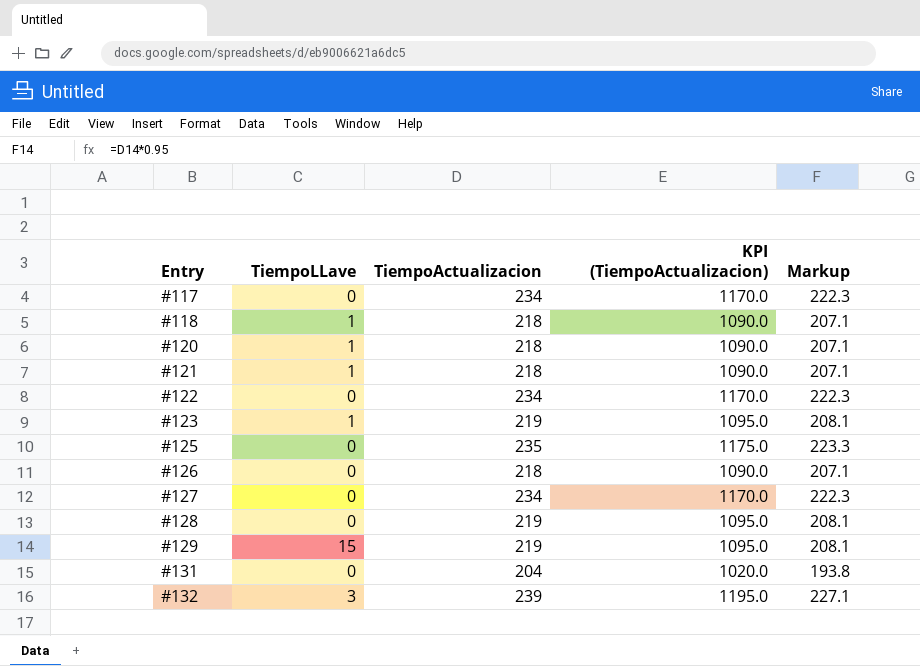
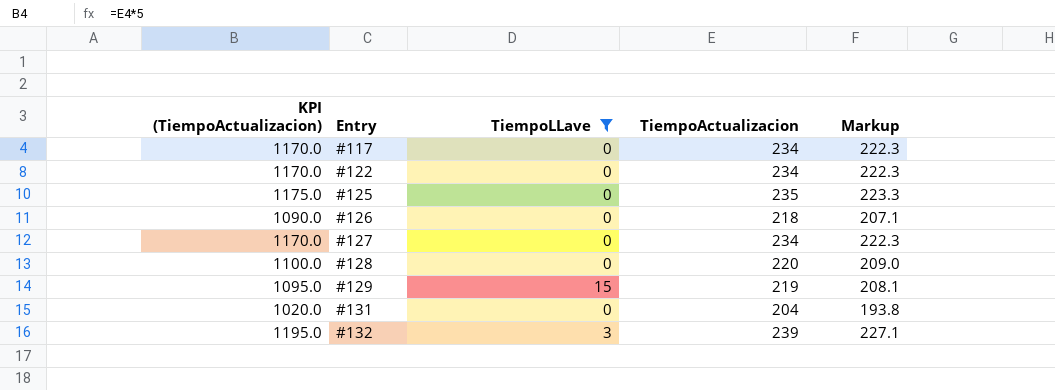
filter: none -> TiempoLLave != 1
column KPI (TiempoActualizacion) | position: 4 -> 1
#128 | KPI (TiempoActualizacion): 1095.0 -> 1100.0
#128 | TiempoActualizacion: 219 -> 220
#128 | Markup: 208.1 -> 209.0

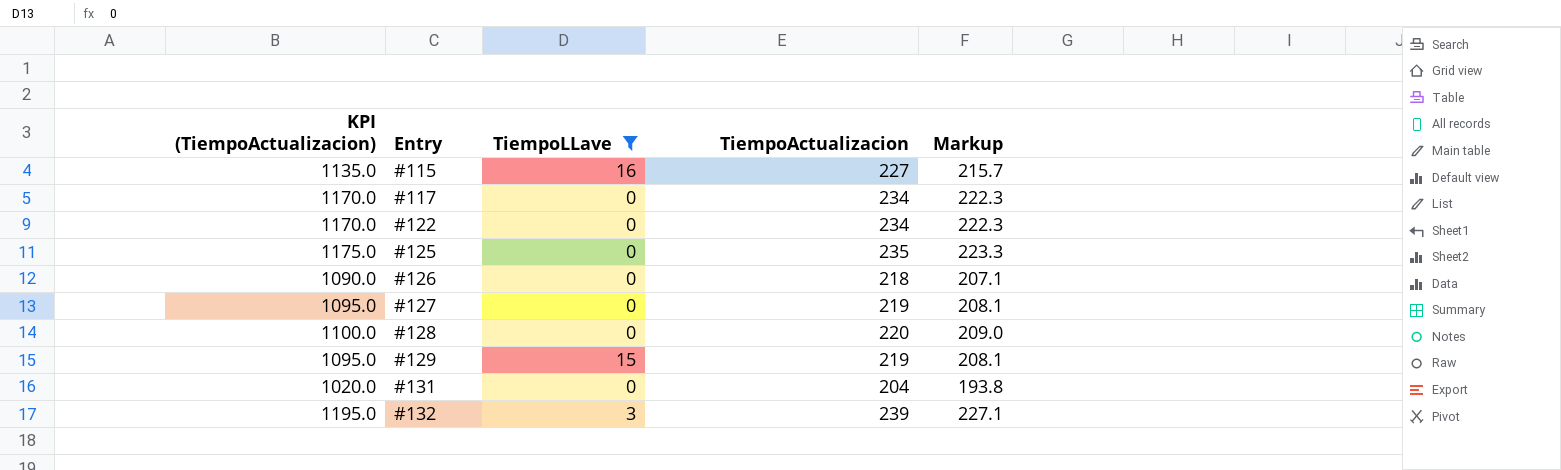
row #115: none -> 1135.0 | 16 | 227 | 215.7
#127 | KPI (TiempoActualizacion): 1170.0 -> 1095.0
#127 | TiempoActualizacion: 234 -> 219
#127 | Markup: 222.3 -> 208.1

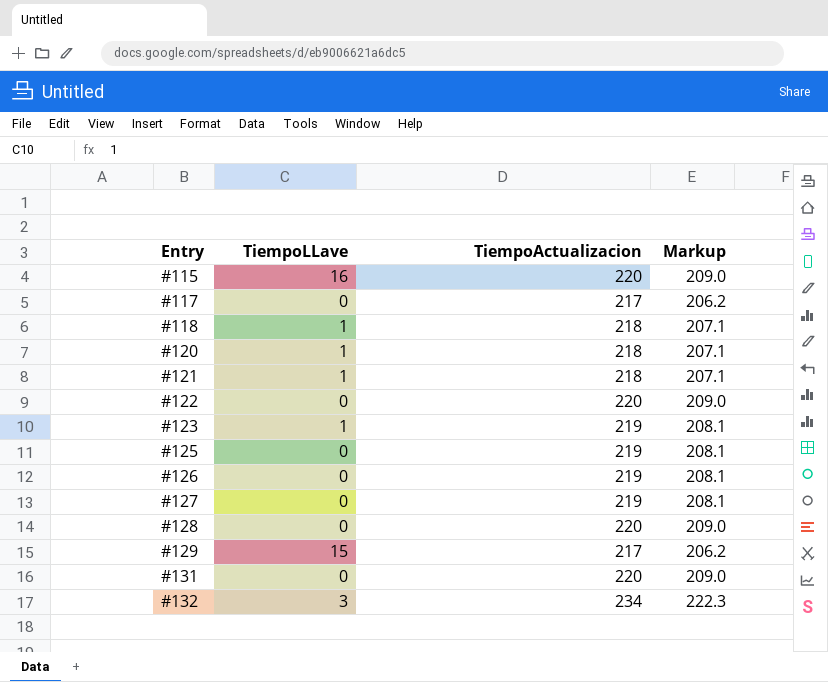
filter: TiempoLLave != 1 -> none
column KPI (TiempoActualizacion) | formula: [TiempoActualizacion] * 5 -> none
#115 | TiempoActualizacion: 227 -> 220
#115 | Markup: 215.7 -> 209.0
#117 | TiempoActualizacion: 234 -> 217
#117 | Markup: 222.3 -> 206.2
#122 | TiempoActualizacion: 234 -> 220
#122 | Markup: 222.3 -> 209.0
#125 | TiempoActualizacion: 235 -> 219
#125 | Markup: 223.3 -> 208.1
#126 | TiempoActualizacion: 218 -> 219
#126 | Markup: 207.1 -> 208.1
#129 | TiempoActualizacion: 219 -> 217
#129 | Markup: 208.1 -> 206.2
#131 | TiempoActualizacion: 204 -> 220
#131 | Markup: 193.8 -> 209.0
#132 | TiempoActualizacion: 239 -> 234
#132 | Markup: 227.1 -> 222.3

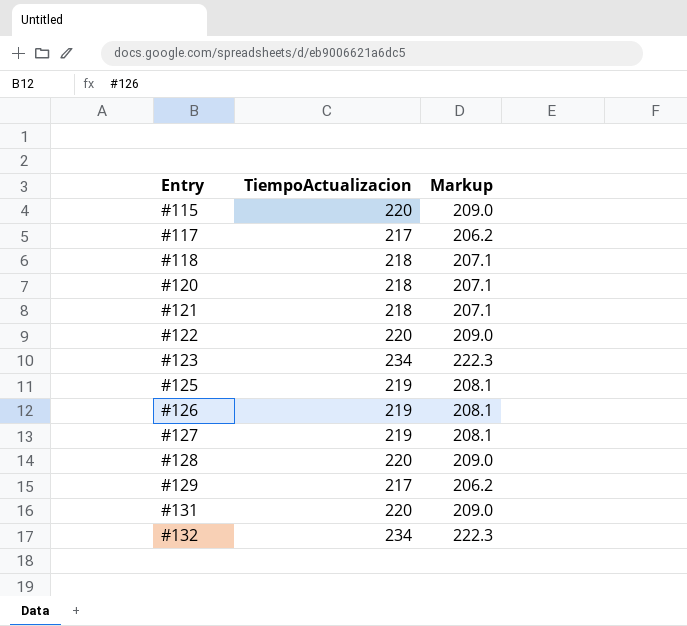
column TiempoLLave | position: 2 -> none
#123 | TiempoActualizacion: 219 -> 234
#123 | Markup: 208.1 -> 222.3

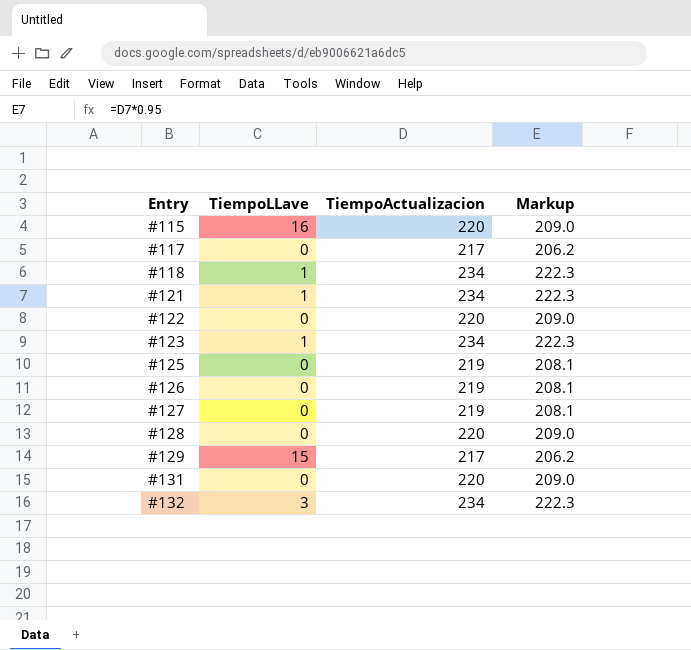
column TiempoLLave | position: none -> 2
row #120: 218 | 207.1 -> none
#118 | TiempoActualizacion: 218 -> 234
#118 | Markup: 207.1 -> 222.3
#121 | TiempoActualizacion: 218 -> 234
#121 | Markup: 207.1 -> 222.3

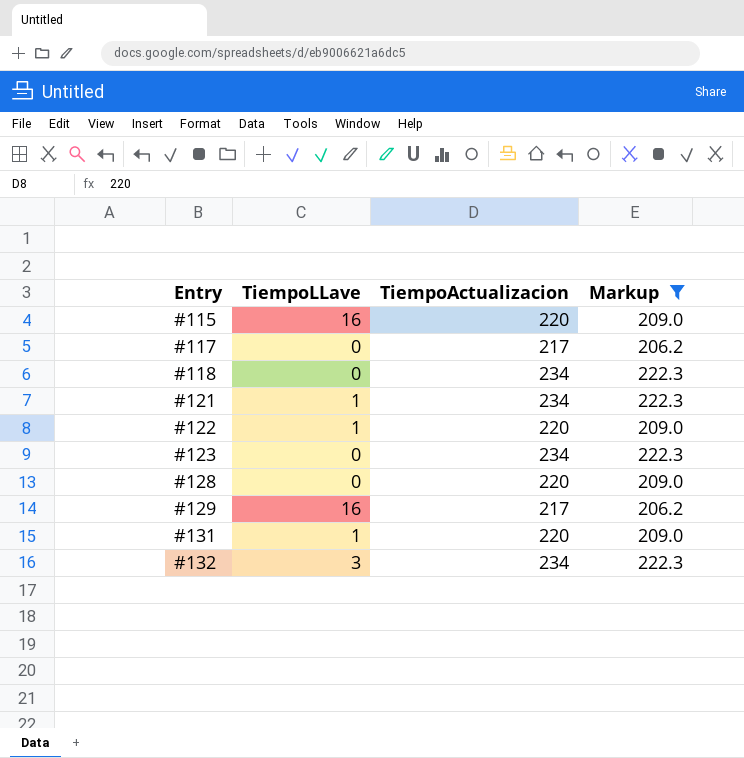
filter: none -> Markup != 208.1
#118 | TiempoLLave: 1 -> 0
#122 | TiempoLLave: 0 -> 1
#123 | TiempoLLave: 1 -> 0
#129 | TiempoLLave: 15 -> 16
#131 | TiempoLLave: 0 -> 1

